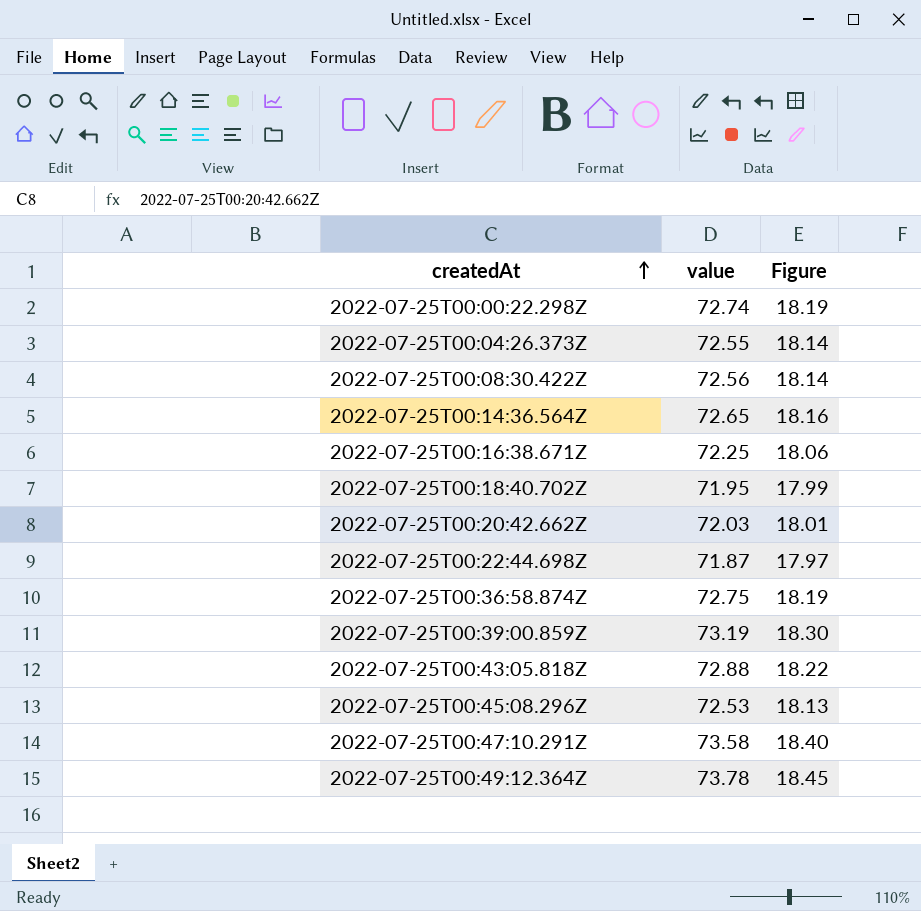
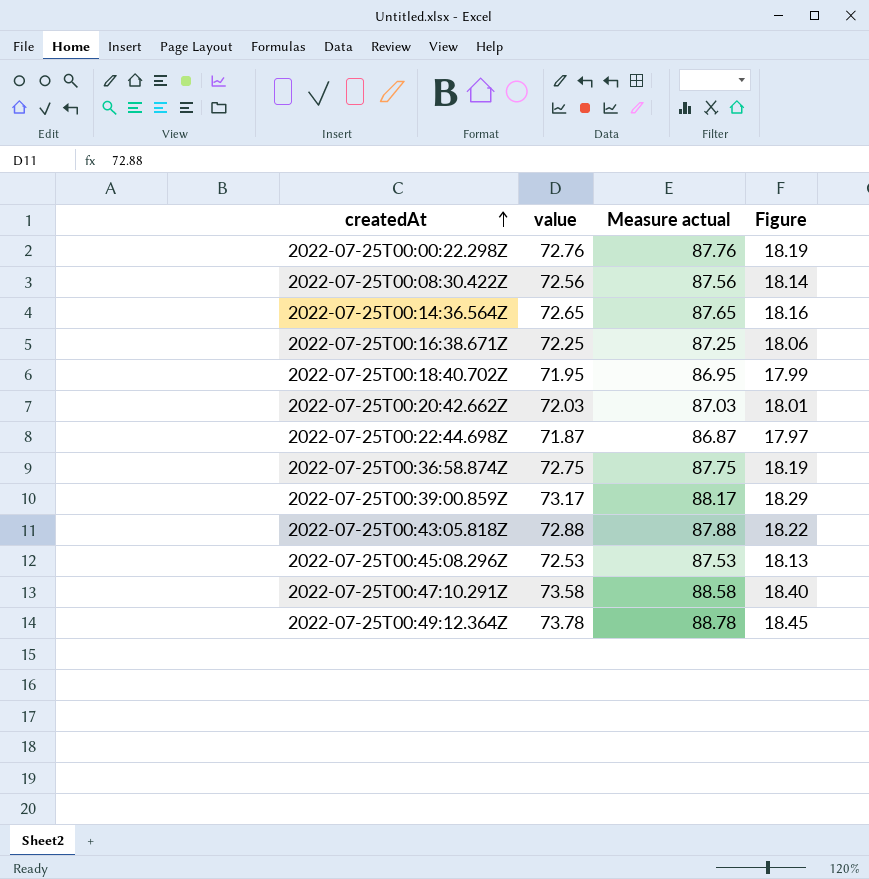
column Measure actual | formula: none -> [value] + 15
row 2022-07-25T00:04:26.373Z: 72.55 | 18.14 -> none
2022-07-25T00:00:22.298Z | value: 72.74 -> 72.76
2022-07-25T00:39:00.859Z | value: 73.19 -> 73.17
2022-07-25T00:39:00.859Z | Figure: 18.30 -> 18.29

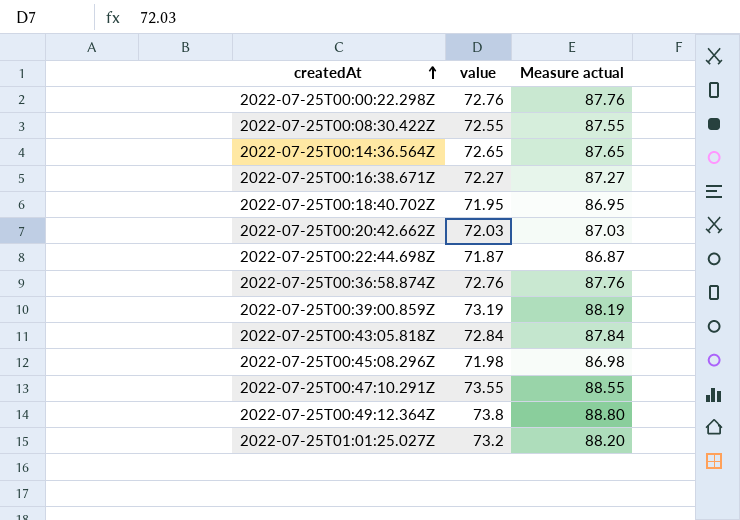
column Figure | formula: [value] * 0.25 -> none
2022-07-25T00:08:30.422Z | value: 72.56 -> 72.55
2022-07-25T00:08:30.422Z | Measure actual: 87.56 -> 87.55
2022-07-25T00:16:38.671Z | value: 72.25 -> 72.27
2022-07-25T00:16:38.671Z | Measure actual: 87.25 -> 87.27
2022-07-25T00:36:58.874Z | value: 72.75 -> 72.76
2022-07-25T00:36:58.874Z | Measure actual: 87.75 -> 87.76
2022-07-25T00:39:00.859Z | value: 73.17 -> 73.19
2022-07-25T00:39:00.859Z | Measure actual: 88.17 -> 88.19
2022-07-25T00:43:05.818Z | value: 72.88 -> 72.84
2022-07-25T00:43:05.818Z | Measure actual: 87.88 -> 87.84
2022-07-25T00:45:08.296Z | value: 72.53 -> 71.98
2022-07-25T00:45:08.296Z | Measure actual: 87.53 -> 86.98
2022-07-25T00:47:10.291Z | value: 73.58 -> 73.55
2022-07-25T00:47:10.291Z | Measure actual: 88.58 -> 88.55
2022-07-25T00:49:12.364Z | value: 73.78 -> 73.8
2022-07-25T00:49:12.364Z | Measure actual: 88.78 -> 88.80
row 2022-07-25T01:01:25.027Z: none -> 73.2 | 88.20

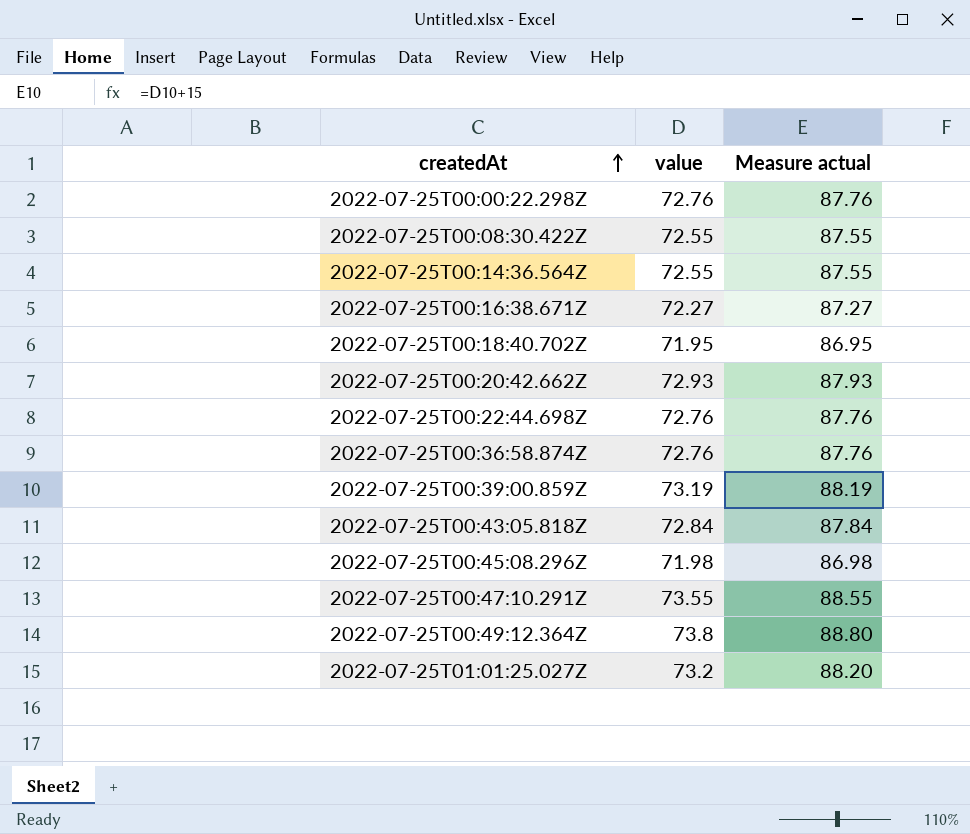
2022-07-25T00:14:36.564Z | value: 72.65 -> 72.55
2022-07-25T00:14:36.564Z | Measure actual: 87.65 -> 87.55
2022-07-25T00:20:42.662Z | value: 72.03 -> 72.93
2022-07-25T00:20:42.662Z | Measure actual: 87.03 -> 87.93
2022-07-25T00:22:44.698Z | value: 71.87 -> 72.76
2022-07-25T00:22:44.698Z | Measure actual: 86.87 -> 87.76

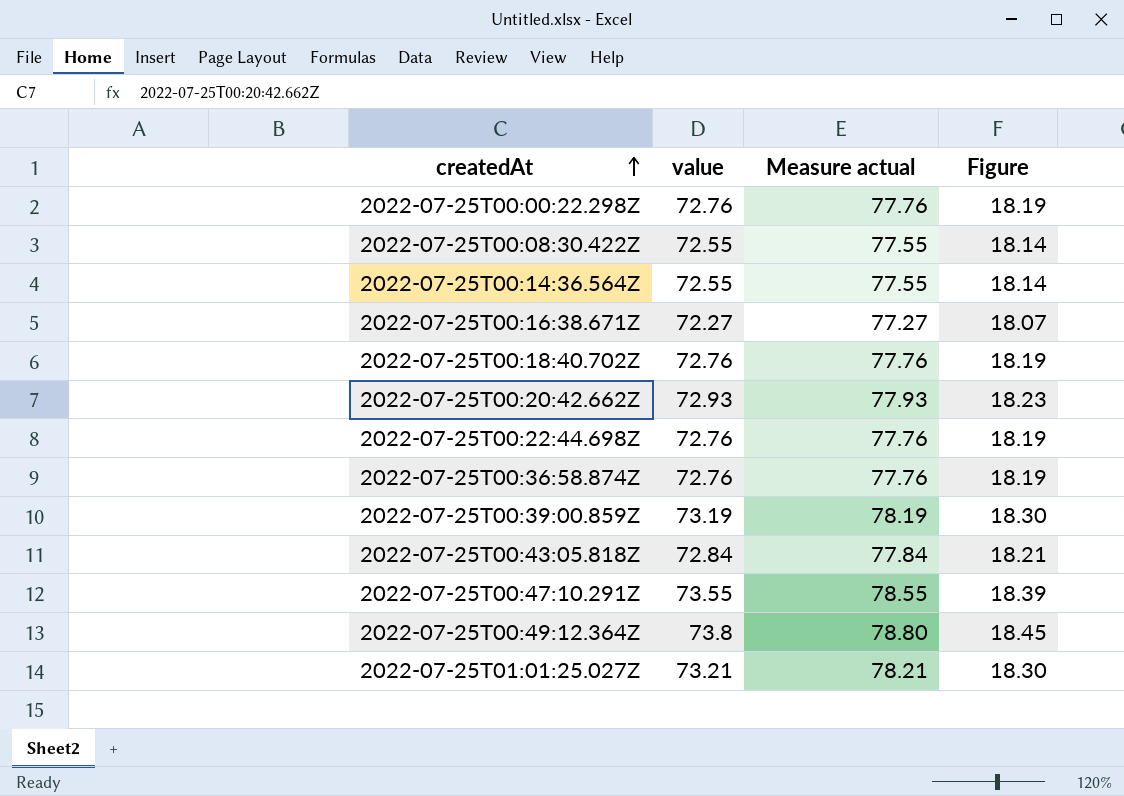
column Measure actual | formula: [value] + 15 -> [value] + 5
column Figure | formula: none -> [value] * 0.25
row 2022-07-25T00:45:08.296Z: 71.98 | 86.98 -> none
2022-07-25T00:18:40.702Z | value: 71.95 -> 72.76
2022-07-25T01:01:25.027Z | value: 73.2 -> 73.21

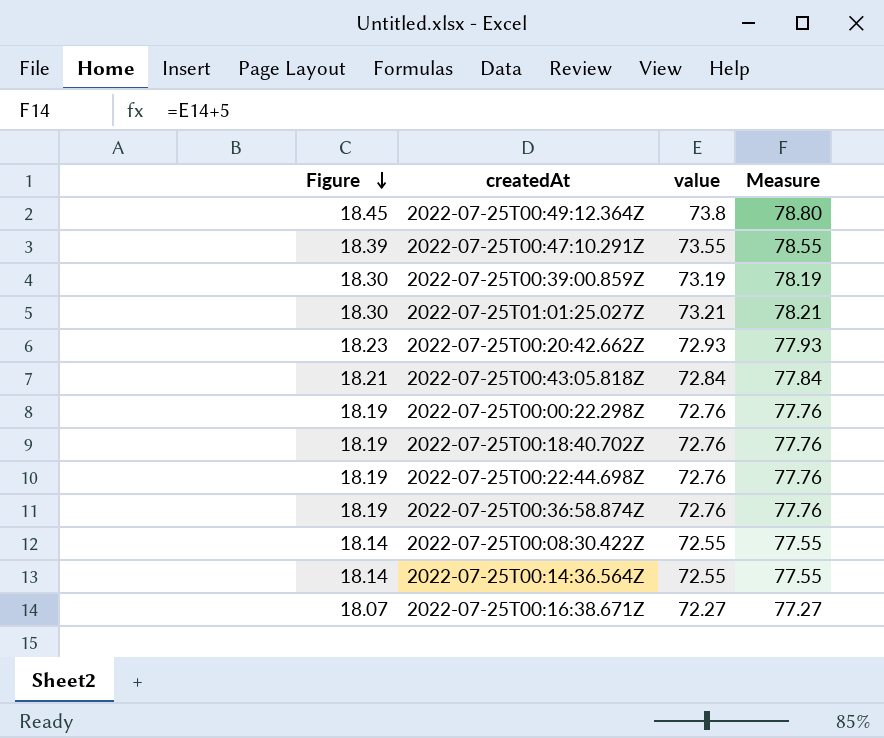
row order: createdAt ascending -> Figure descending
column Figure | position: 4 -> 1
column name: Measure actual -> Measure

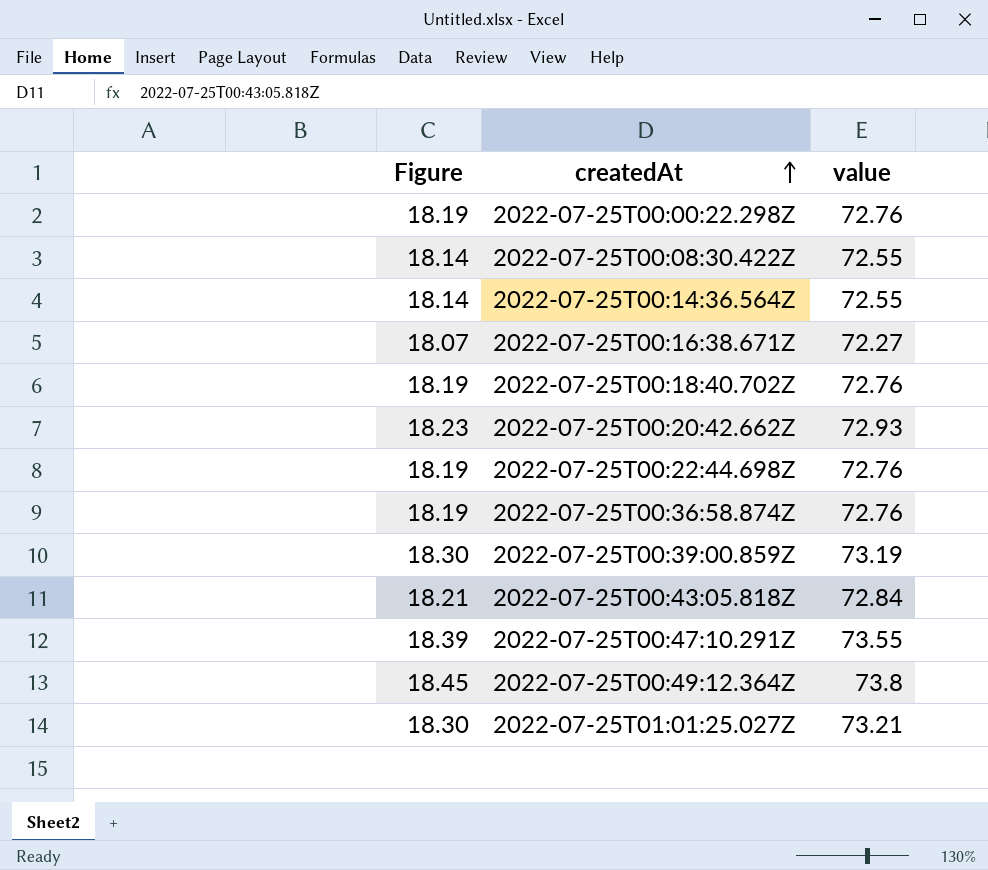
row order: Figure descending -> createdAt ascending
column Measure | formula: [value] + 5 -> none

